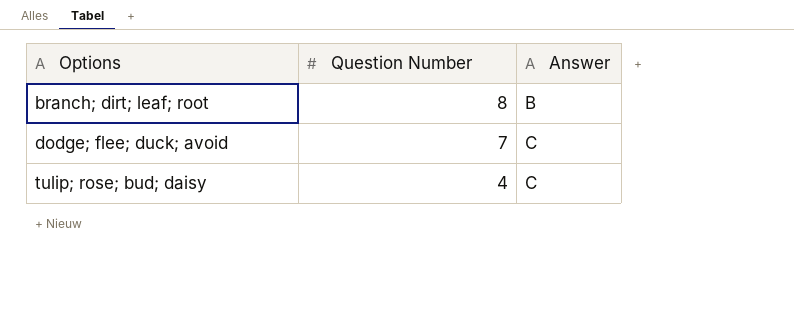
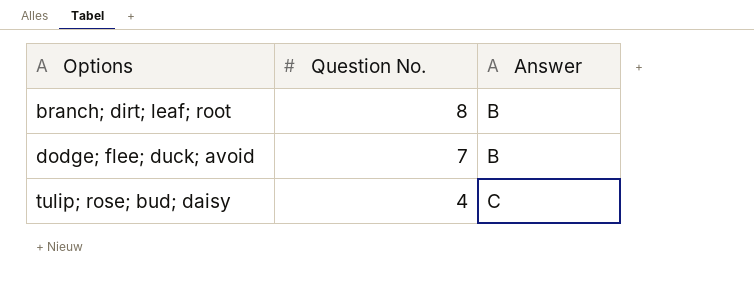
column name: Question Number -> Question No.
dodge; flee; duck; avoid | Answer: C -> B

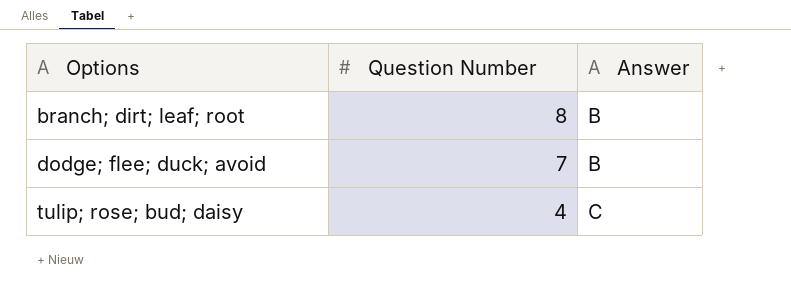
column name: Question No. -> Question Number

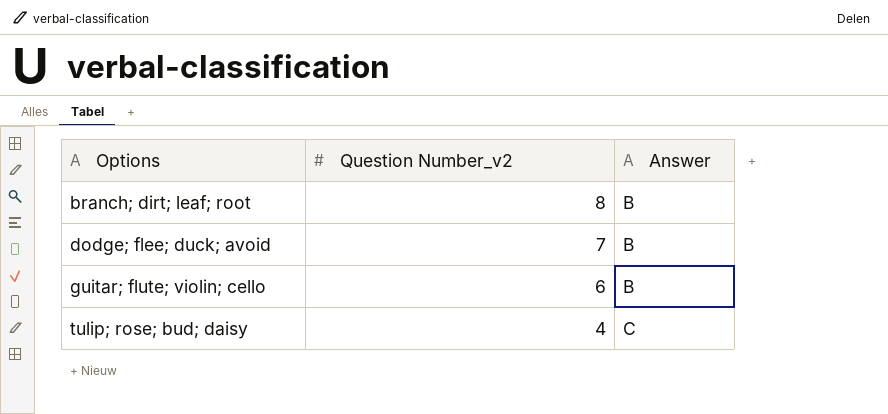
column name: Question Number -> Question Number_v2
row guitar; flute; violin; cello: none -> 6 | B

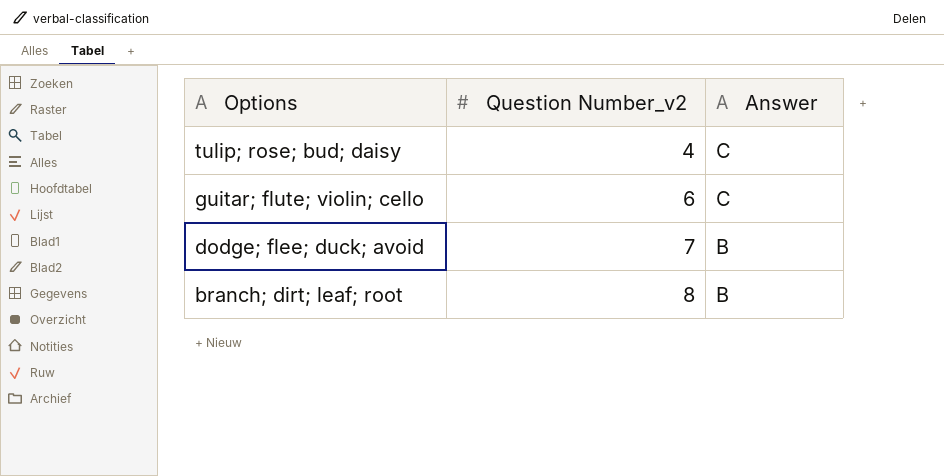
row order: Options ascending -> Options descending
guitar; flute; violin; cello | Answer: B -> C

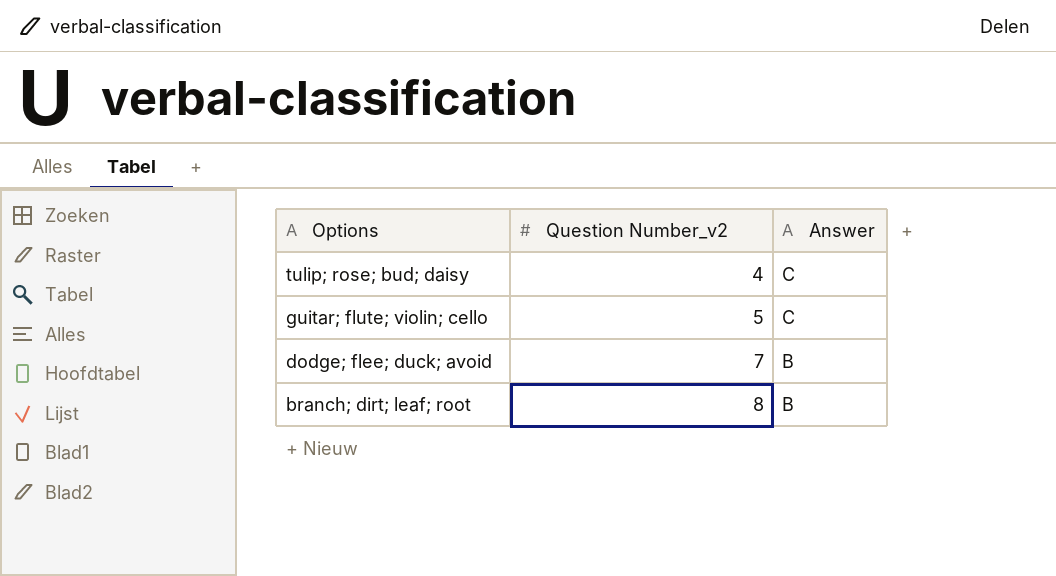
guitar; flute; violin; cello | Question Number_v2: 6 -> 5

